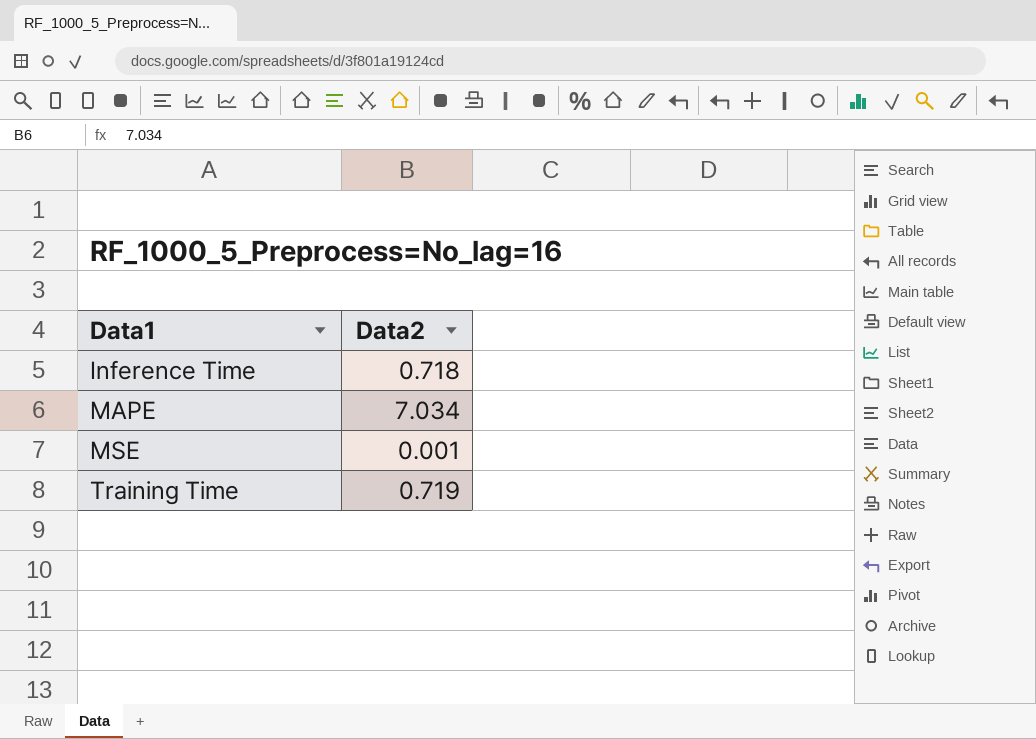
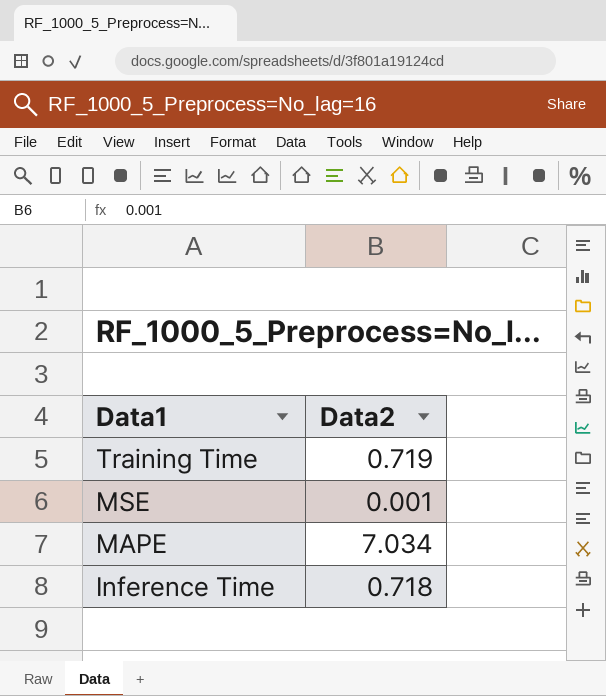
row order: Data1 ascending -> Data1 descending

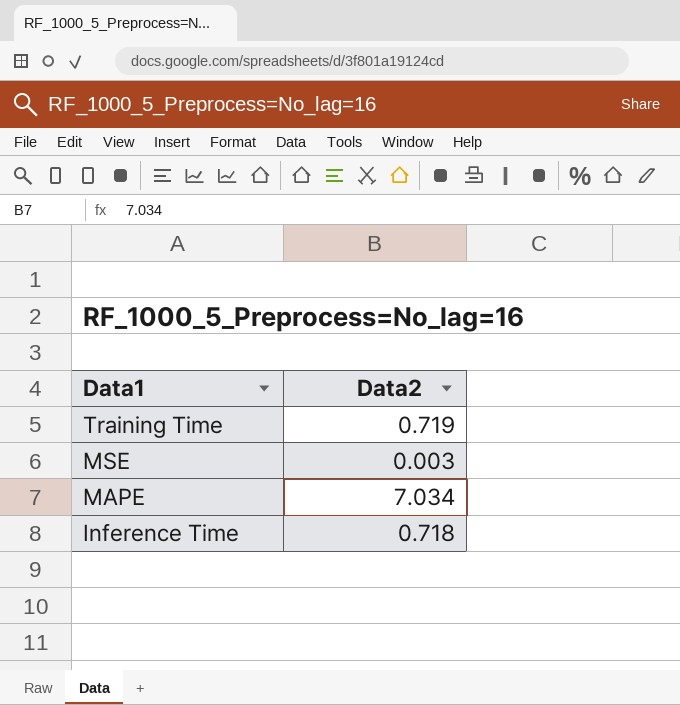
MSE | Data2: 0.001 -> 0.003

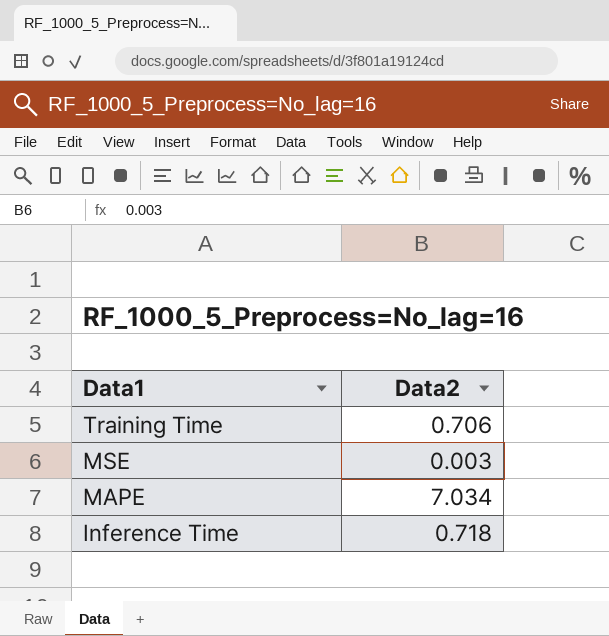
Training Time | Data2: 0.719 -> 0.706

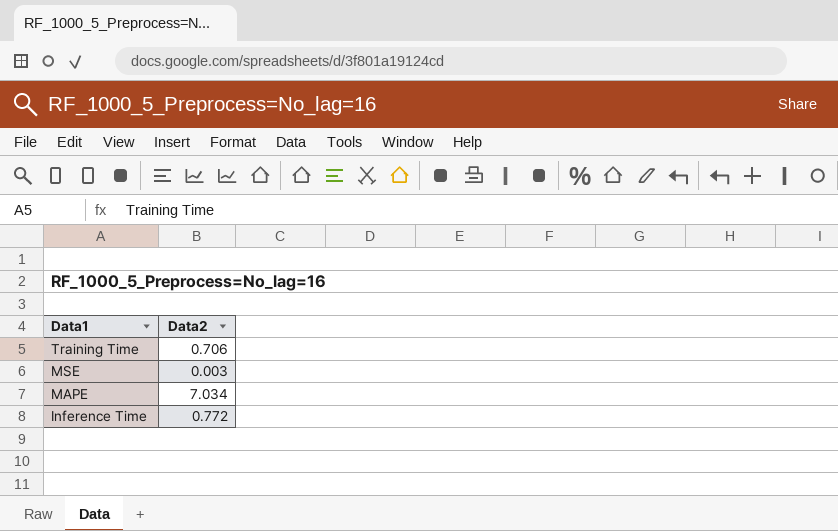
Inference Time | Data2: 0.718 -> 0.772

